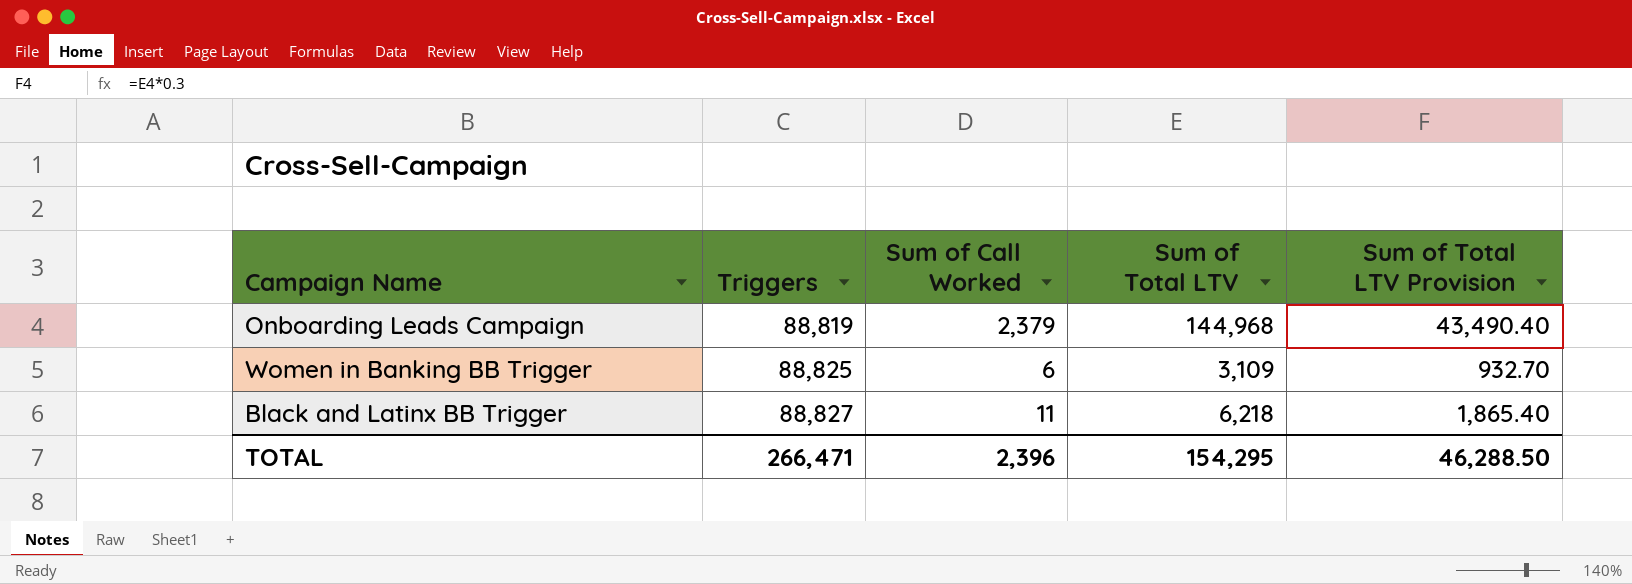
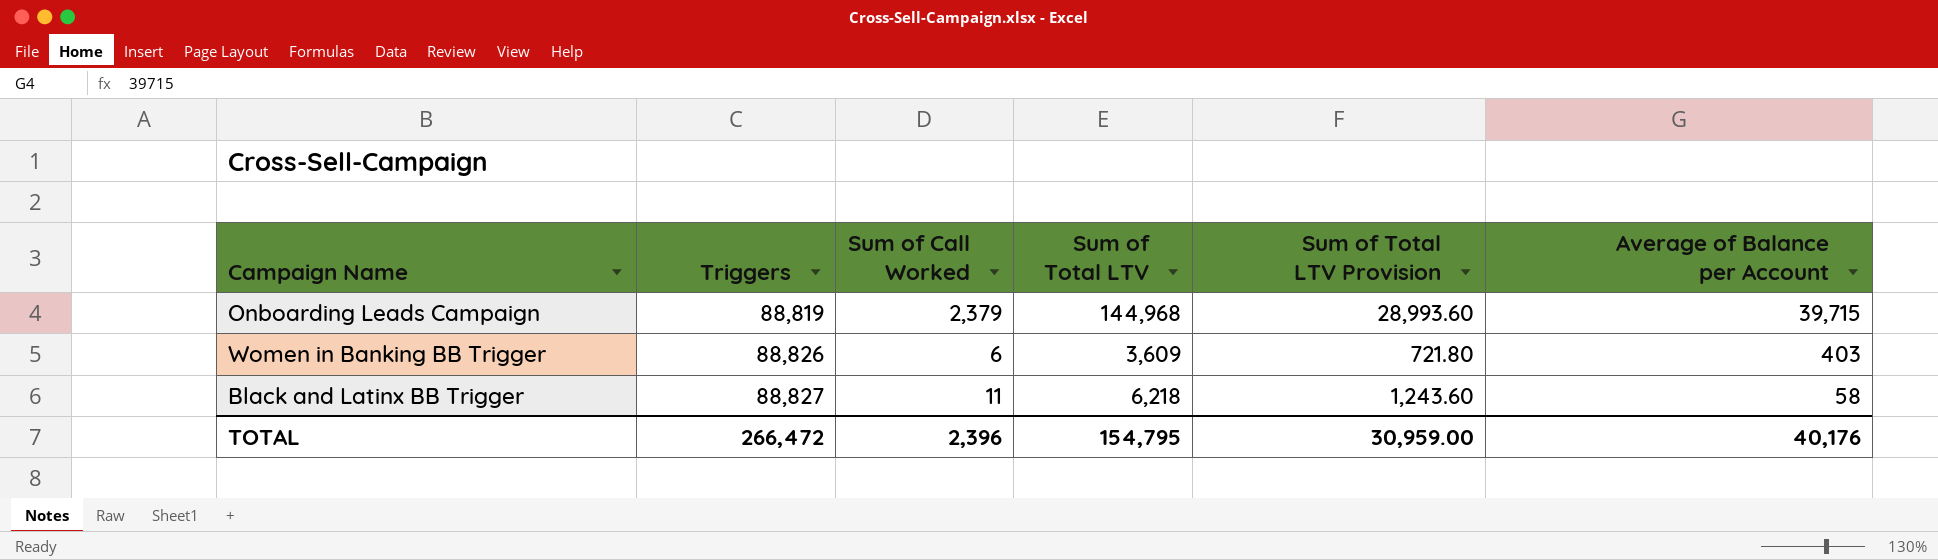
column Sum of Total LTV Provision | formula: [Sum of Total LTV] * 0.3 -> [Sum of Total LTV] * 0.2
column Average of Balance per Account | position: none -> 6
Women in Banking BB Trigger | Triggers: 88,825 -> 88,826
Women in Banking BB Trigger | Sum of Total LTV: 3,109 -> 3,609
TOTAL | Triggers: 266,471 -> 266,472
TOTAL | Sum of Total LTV: 154,295 -> 154,795
TOTAL | Sum of Total LTV Provision: 46,288.50 -> 30,959.00

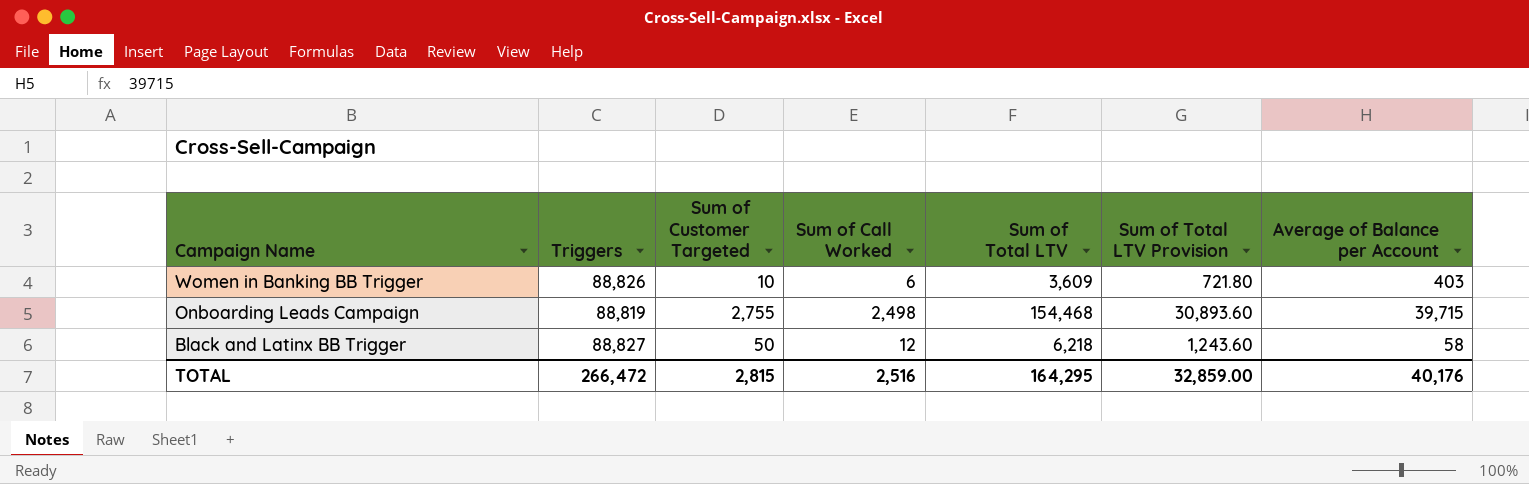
row order: Triggers ascending -> Campaign Name descending
column Sum of Customer Targeted | position: none -> 3
Onboarding Leads Campaign | Sum of Call Worked: 2,379 -> 2,498
Onboarding Leads Campaign | Sum of Total LTV: 144,968 -> 154,468
Onboarding Leads Campaign | Sum of Total LTV Provision: 28,993.60 -> 30,893.60
Black and Latinx BB Trigger | Sum of Call Worked: 11 -> 12
TOTAL | Sum of Call Worked: 2,396 -> 2,516
TOTAL | Sum of Total LTV: 154,795 -> 164,295
TOTAL | Sum of Total LTV Provision: 30,959.00 -> 32,859.00

